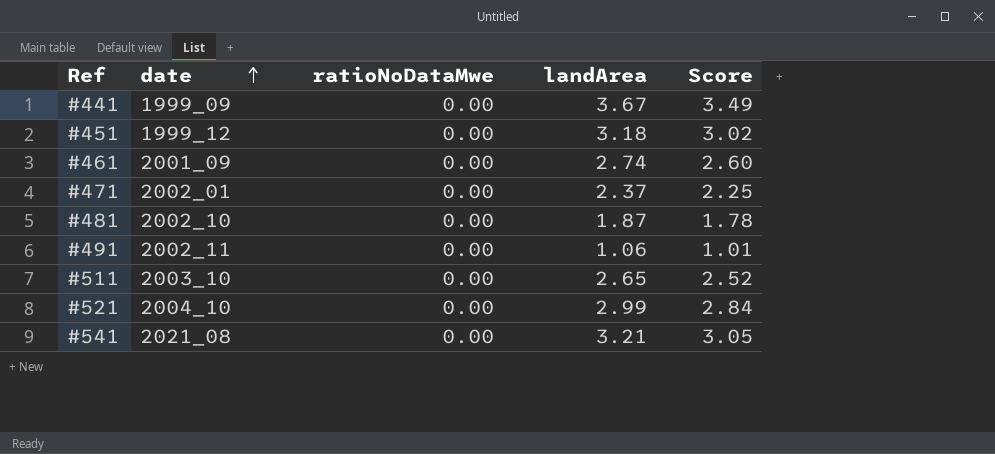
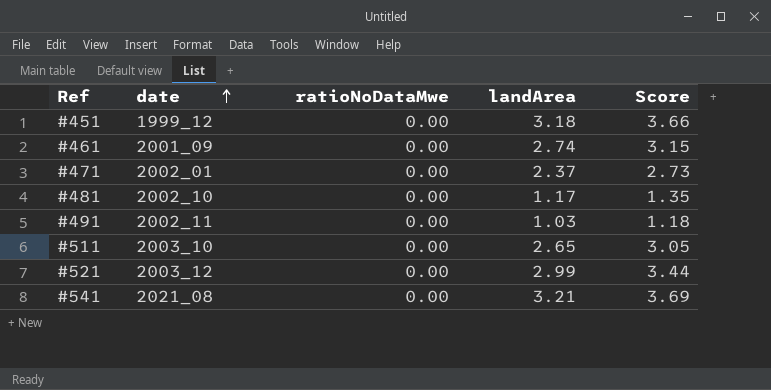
column Score | formula: [landArea] * 0.95 -> [landArea] * 1.15
row #441: 1999_09 | 0.00 | 3.67 | 3.49 -> none
#481 | landArea: 1.87 -> 1.17
#491 | landArea: 1.06 -> 1.03
#521 | date: 2004_10 -> 2003_12

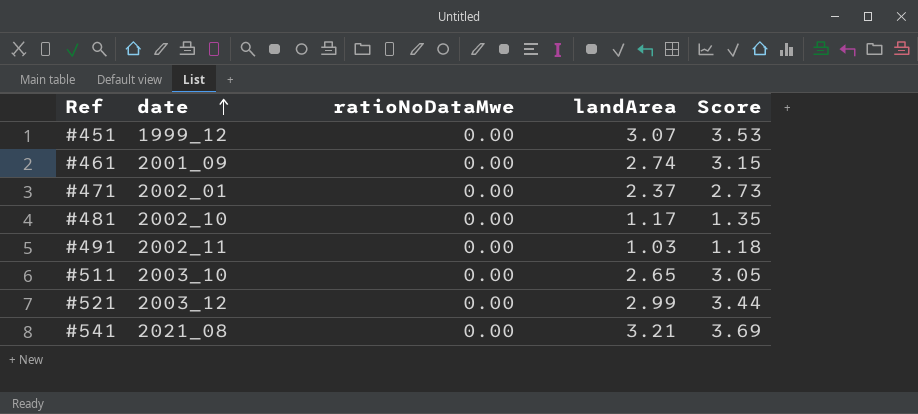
#451 | landArea: 3.18 -> 3.07
#451 | Score: 3.66 -> 3.53

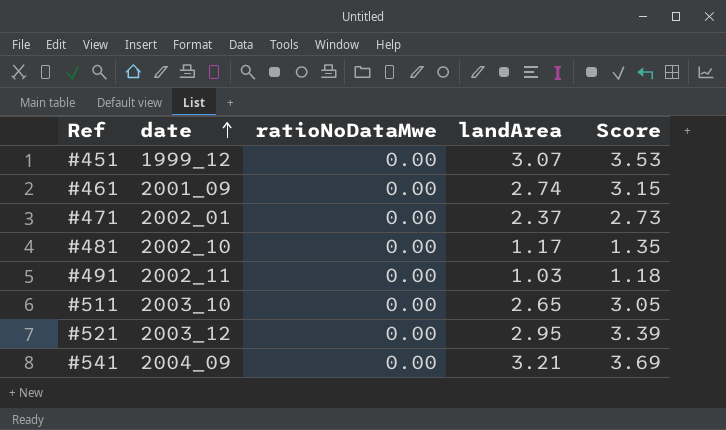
#521 | landArea: 2.99 -> 2.95
#521 | Score: 3.44 -> 3.39
#541 | date: 2021_08 -> 2004_09

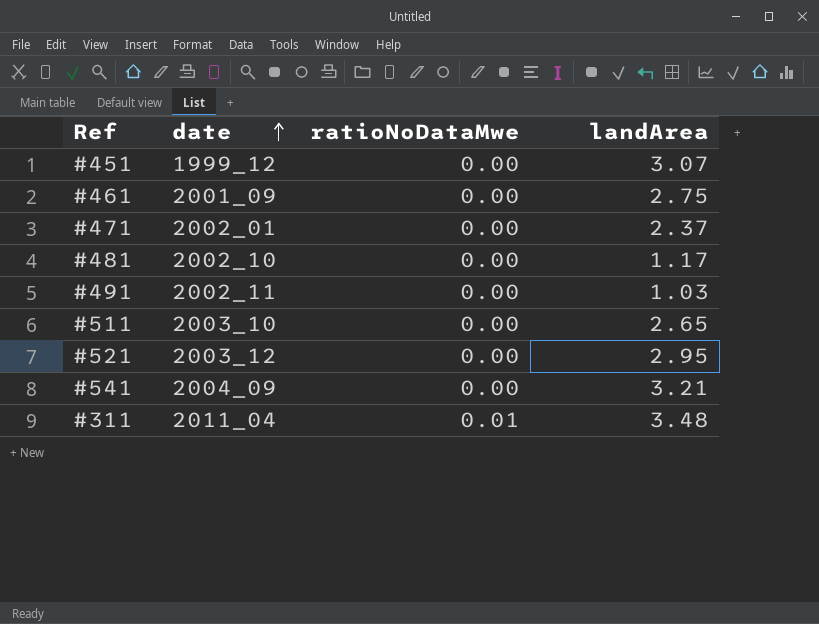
column Score | formula: [landArea] * 1.15 -> none
#461 | landArea: 2.74 -> 2.75
row #311: none -> 2011_04 | 0.01 | 3.48

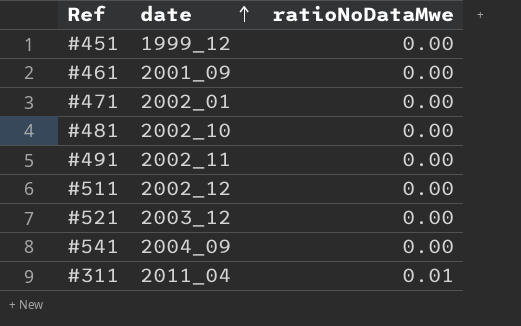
column landArea | position: 4 -> none
#511 | date: 2003_10 -> 2002_12

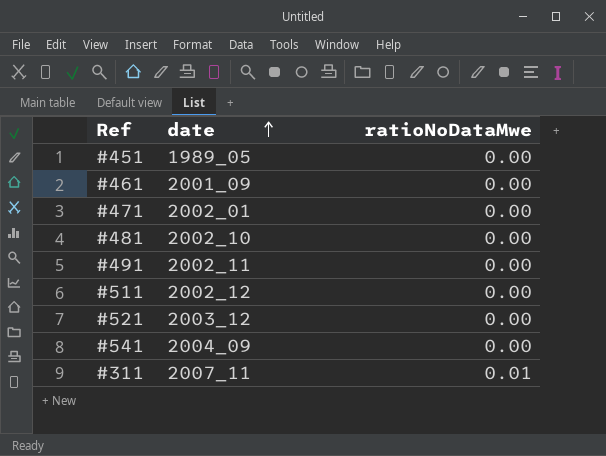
#451 | date: 1999_12 -> 1989_05
#311 | date: 2011_04 -> 2007_11

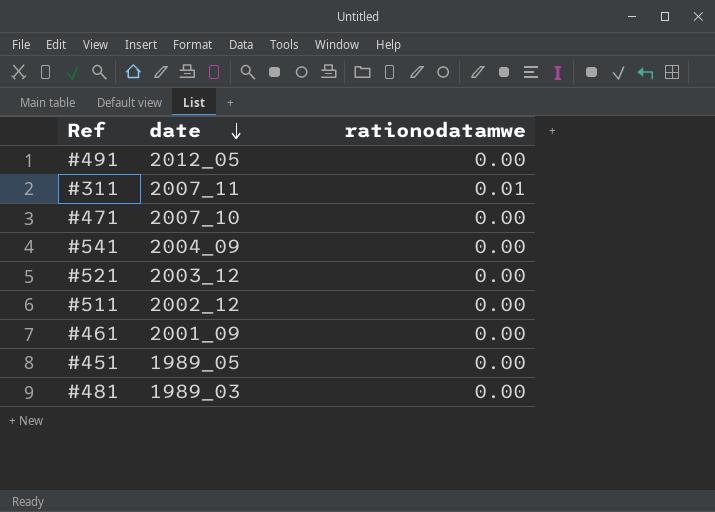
row order: date ascending -> date descending
column name: ratioNoDataMwe -> rationodatamwe
#491 | date: 2002_11 -> 2012_05
#471 | date: 2002_01 -> 2007_10
#481 | date: 2002_10 -> 1989_03

